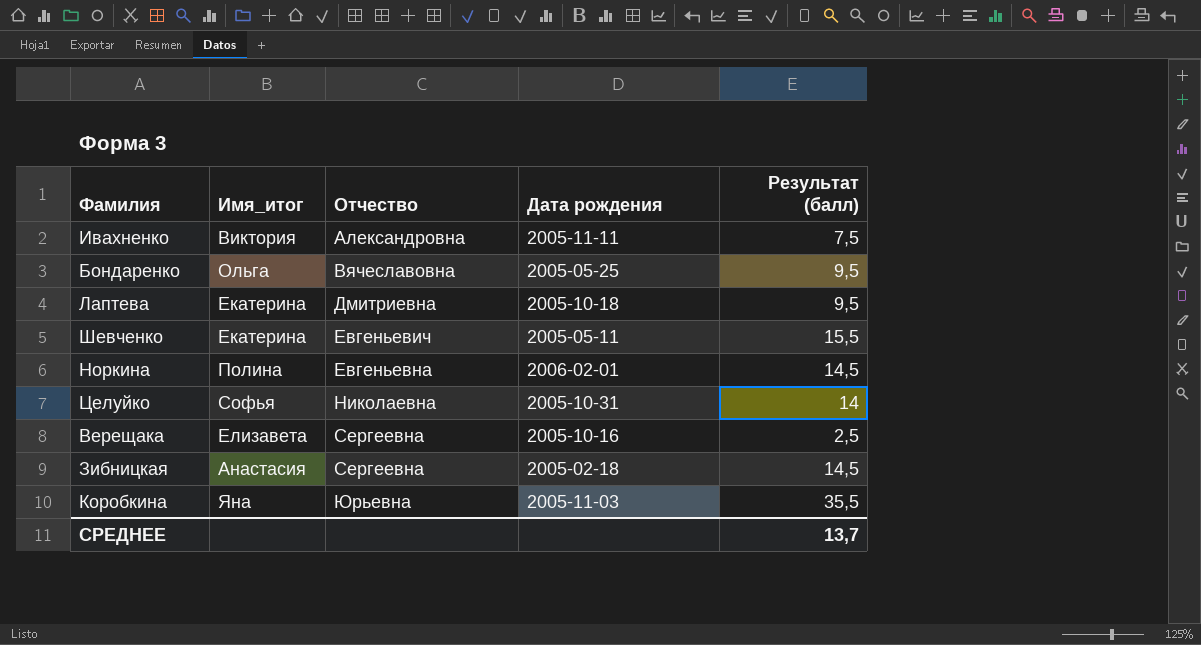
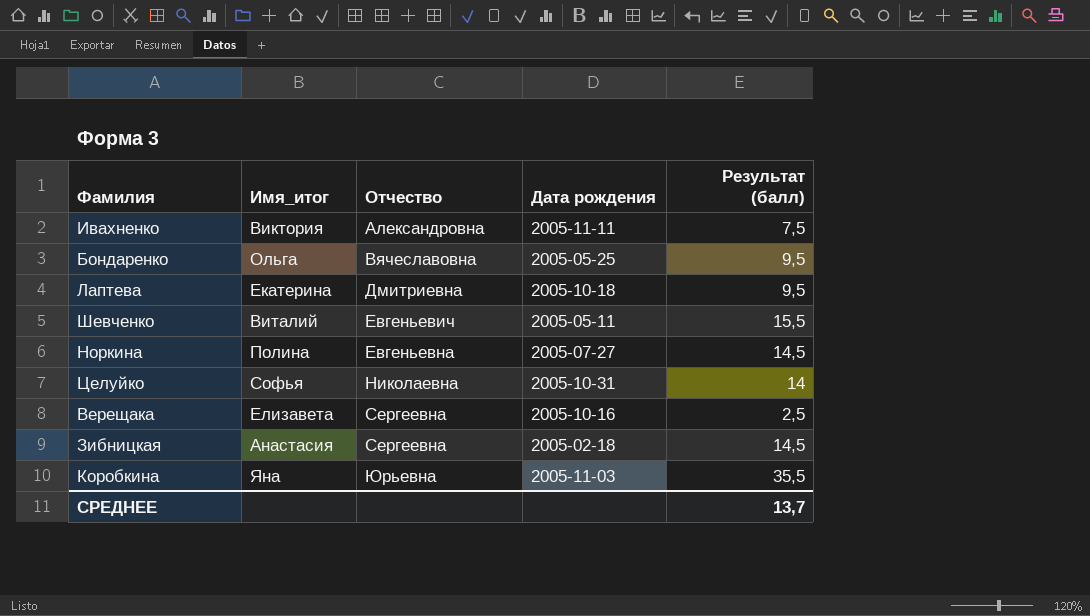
Шевченко | Имя_итог: Екатерина -> Виталий
Норкина | Дата рождения: 2006-02-01 -> 2005-07-27

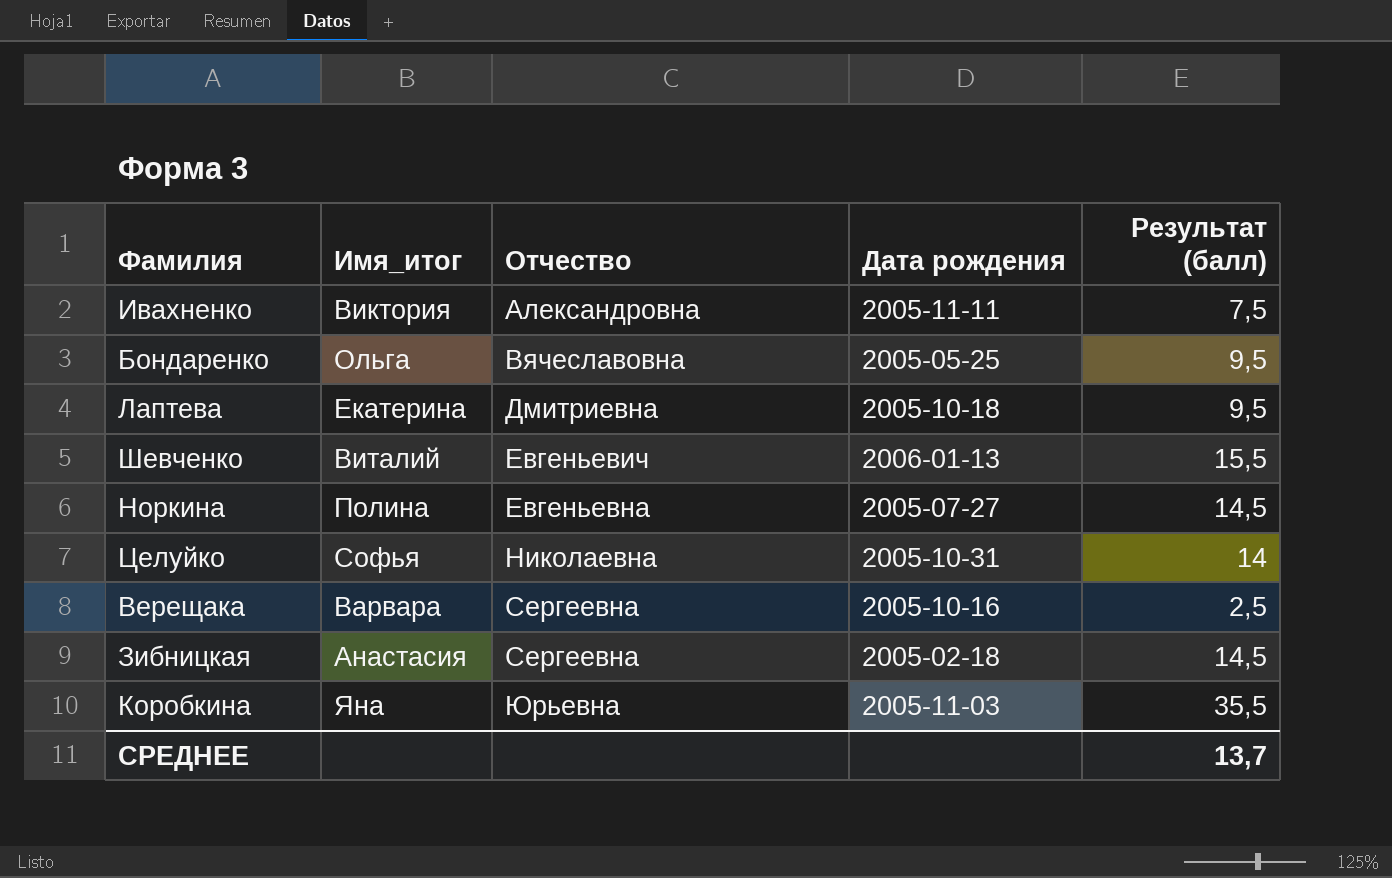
Шевченко | Дата рождения: 2005-05-11 -> 2006-01-13
Верещака | Имя_итог: Елизавета -> Варвара

